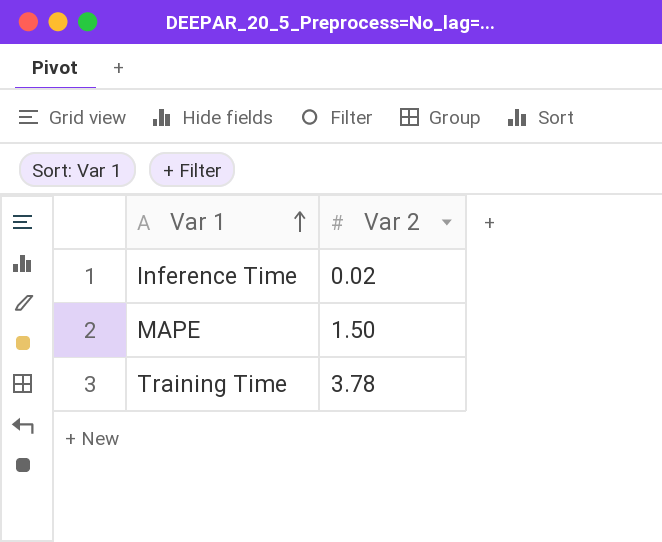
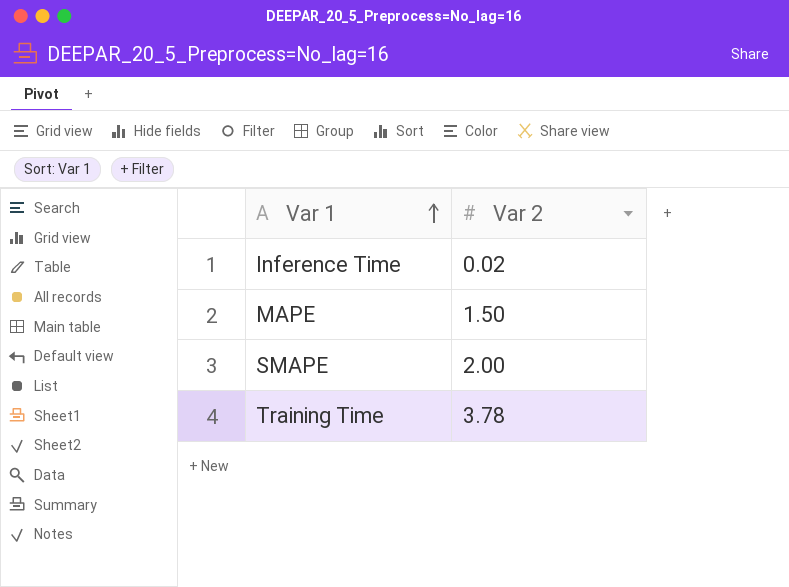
row SMAPE: none -> 2.00

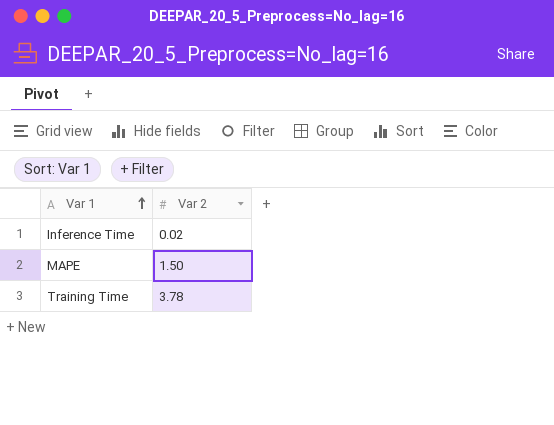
row SMAPE: 2.00 -> none

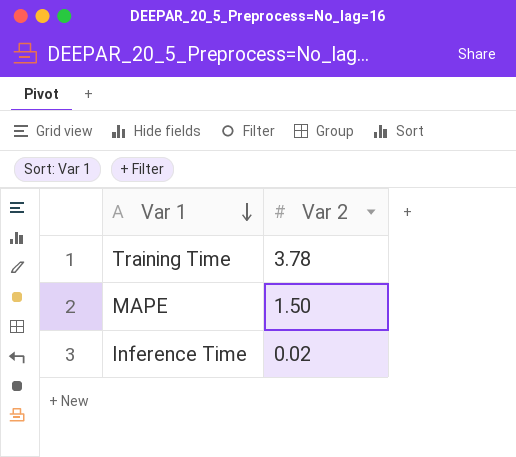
row order: Var 1 ascending -> Var 1 descending

